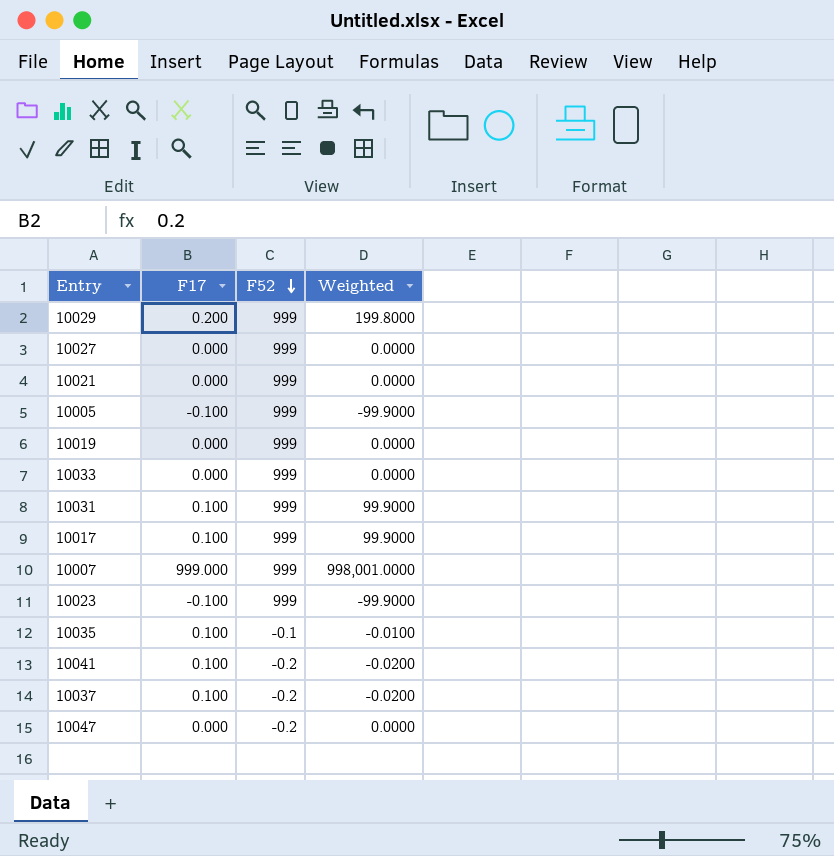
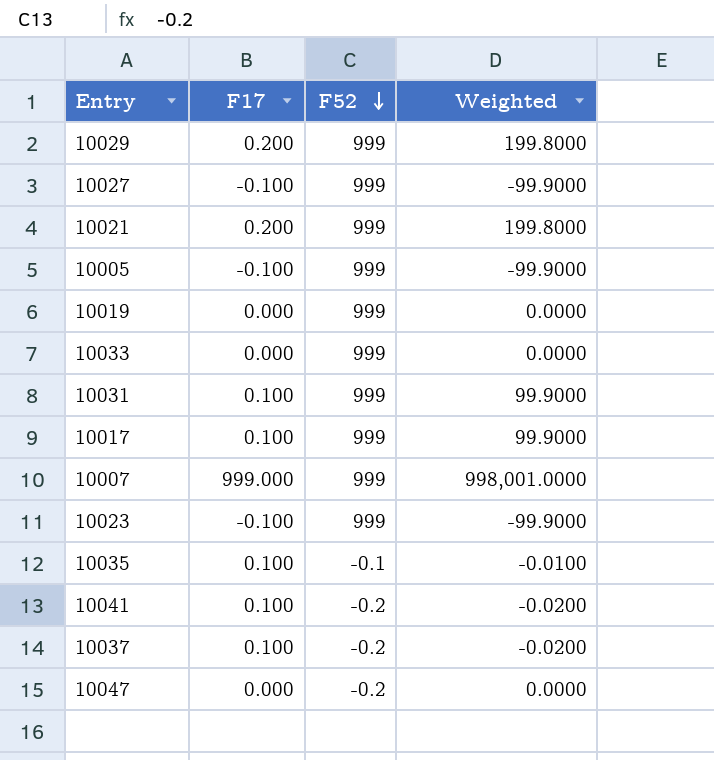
10027 | F17: 0.000 -> -0.100
10027 | Weighted: 0.0000 -> -99.9000
10021 | F17: 0.000 -> 0.200
10021 | Weighted: 0.0000 -> 199.8000

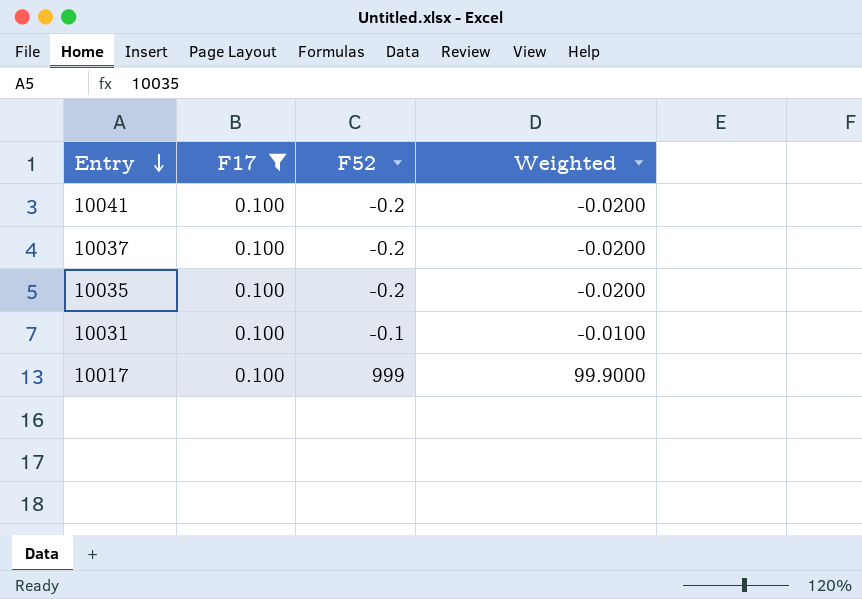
filter: none -> F17 = 0.100
row order: F52 descending -> Entry descending
10035 | F52: -0.1 -> -0.2
10035 | Weighted: -0.0100 -> -0.0200
10031 | F52: 999 -> -0.1
10031 | Weighted: 99.9000 -> -0.0100

